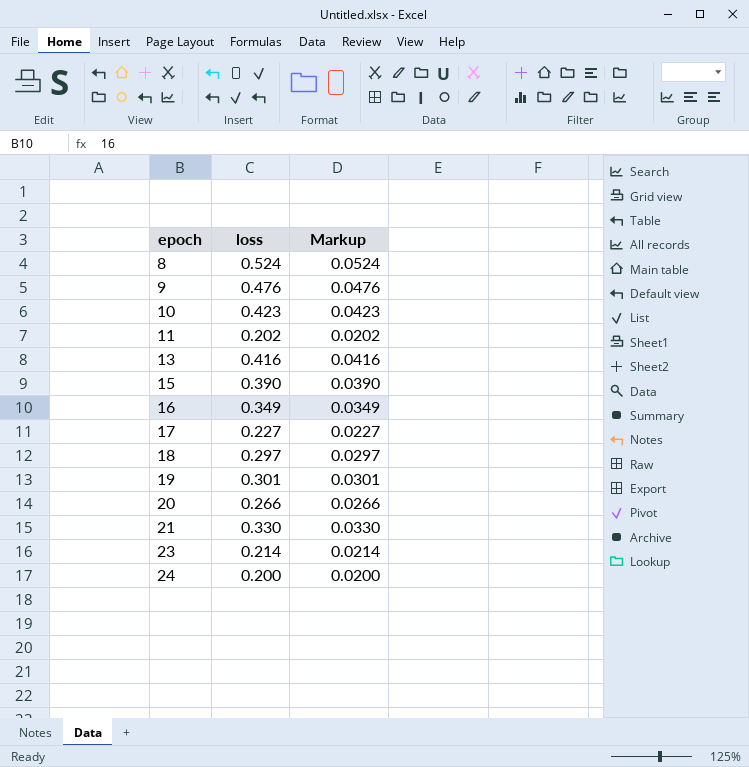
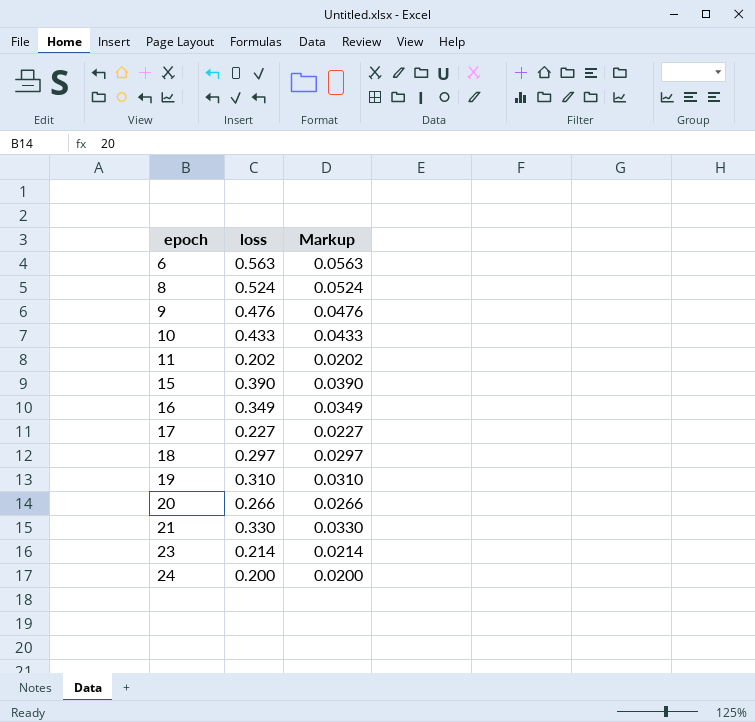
row 13: 0.416 | 0.0416 -> none
row 6: none -> 0.563 | 0.0563
10 | loss: 0.423 -> 0.433
10 | Markup: 0.0423 -> 0.0433
19 | loss: 0.301 -> 0.310
19 | Markup: 0.0301 -> 0.0310

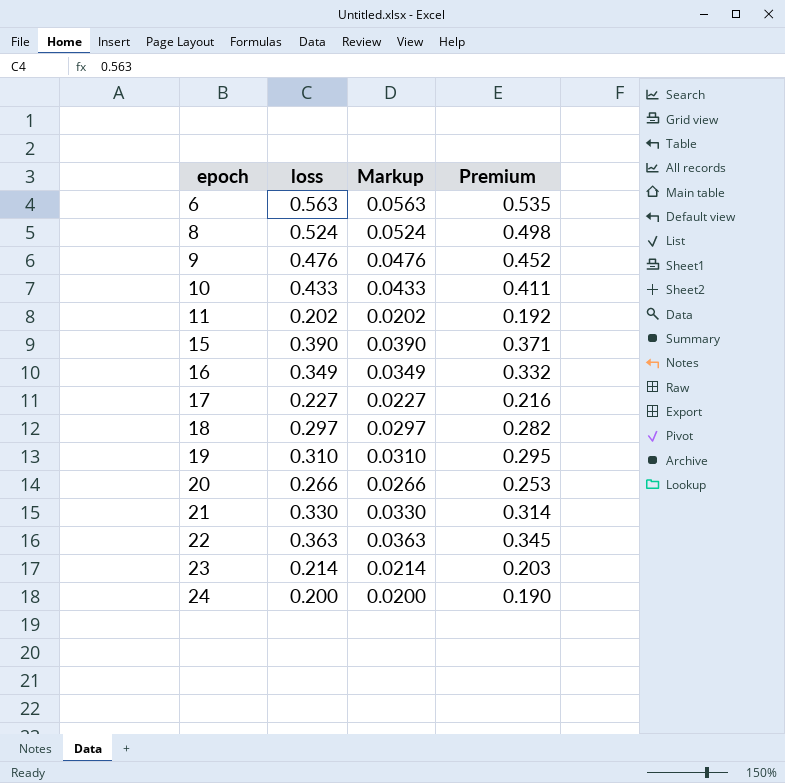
column Premium | formula: none -> [loss] * 0.95
row 22: none -> 0.363 | 0.0363 | 0.345

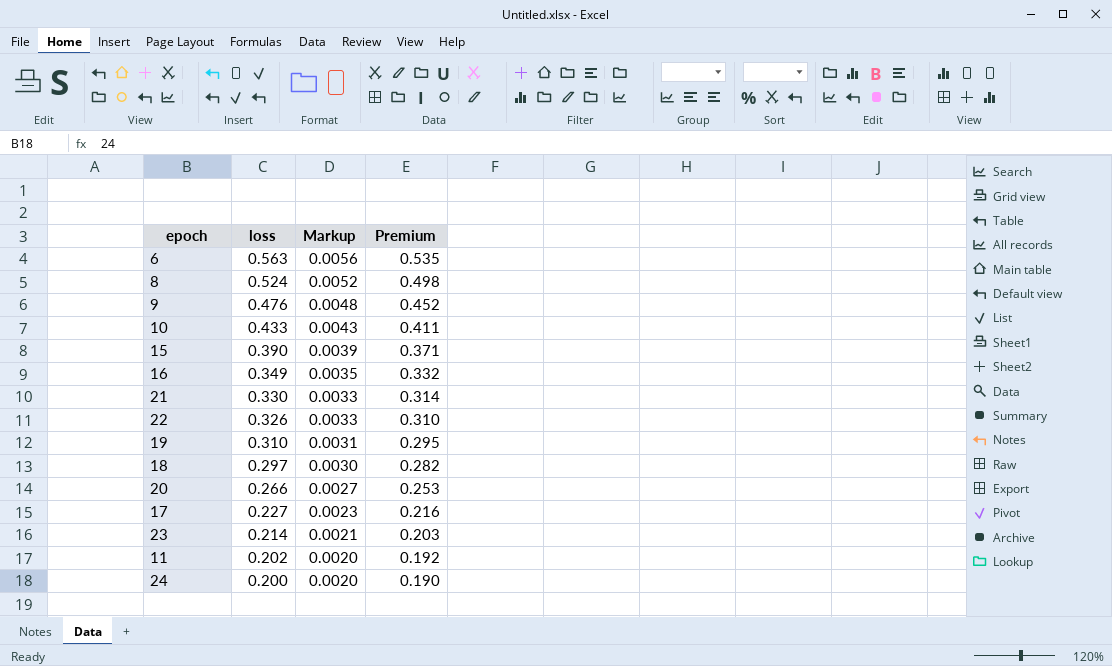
row order: epoch ascending -> loss descending
column Markup | formula: [loss] * 0.1 -> [loss] * 0.01
22 | loss: 0.363 -> 0.326
22 | Premium: 0.345 -> 0.310

